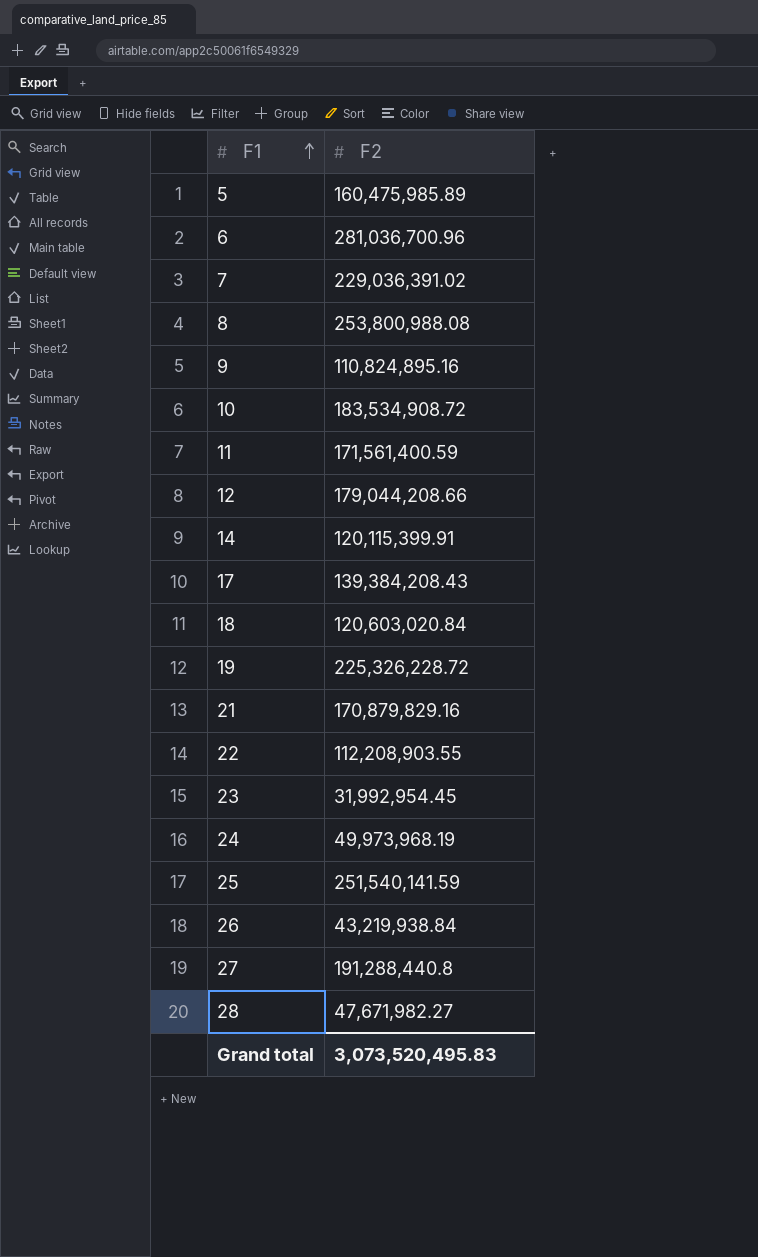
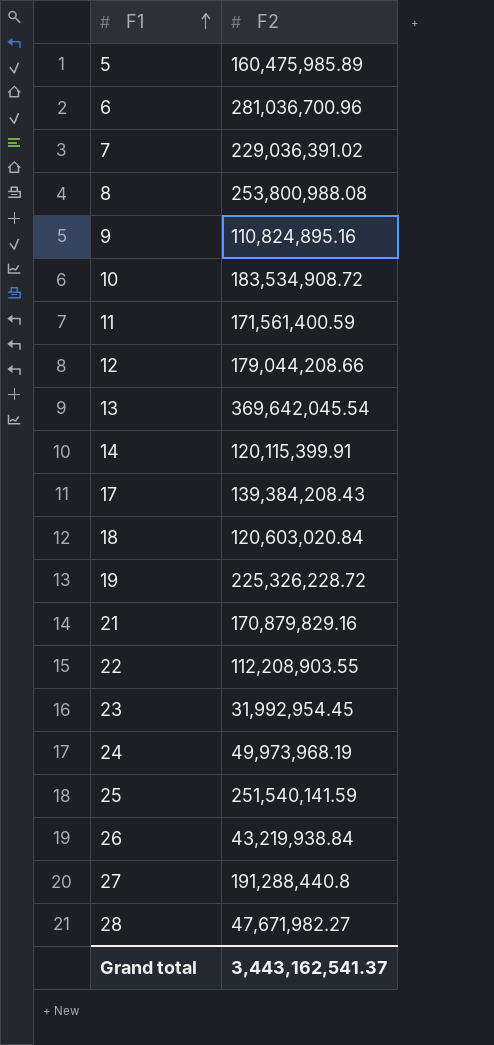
row 13: none -> 369,642,045.54
Grand total | F2: 3,073,520,495.83 -> 3,443,162,541.37

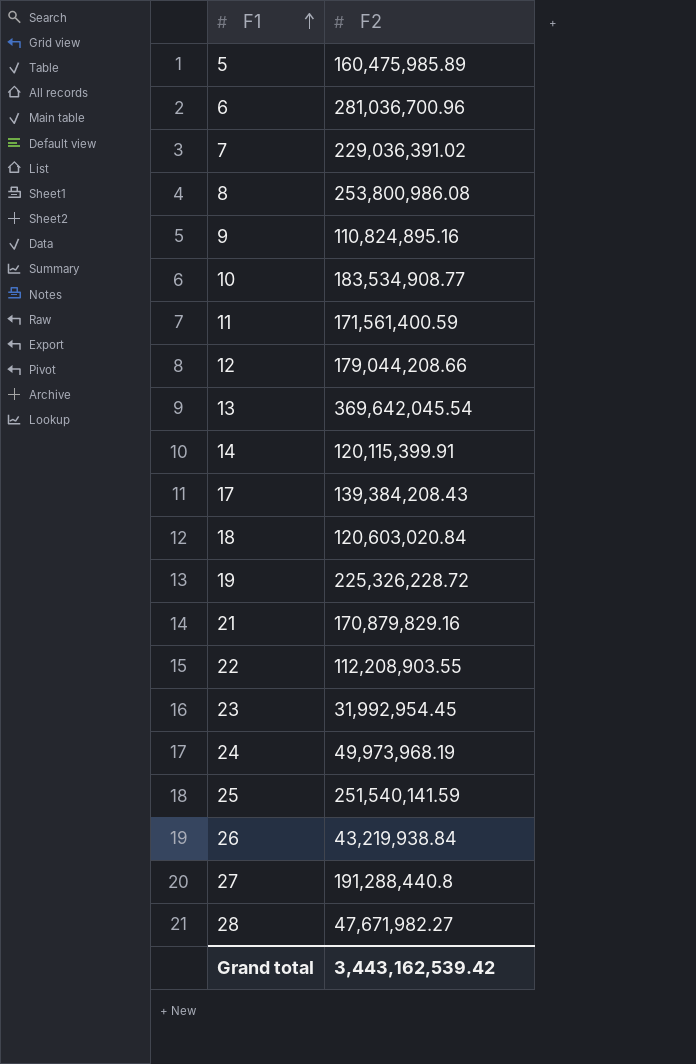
8 | F2: 253,800,988.08 -> 253,800,986.08
10 | F2: 183,534,908.72 -> 183,534,908.77
Grand total | F2: 3,443,162,541.37 -> 3,443,162,539.42

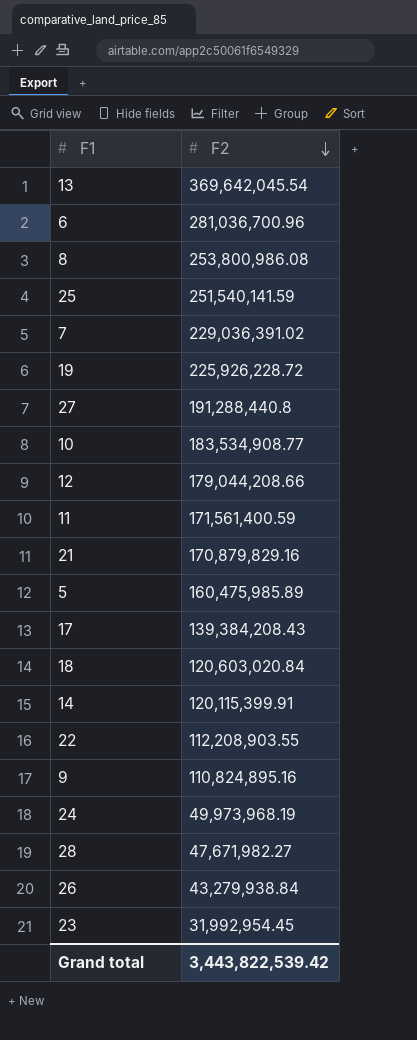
row order: F1 ascending -> F2 descending
19 | F2: 225,326,228.72 -> 225,926,228.72
26 | F2: 43,219,938.84 -> 43,279,938.84
Grand total | F2: 3,443,162,539.42 -> 3,443,822,539.42

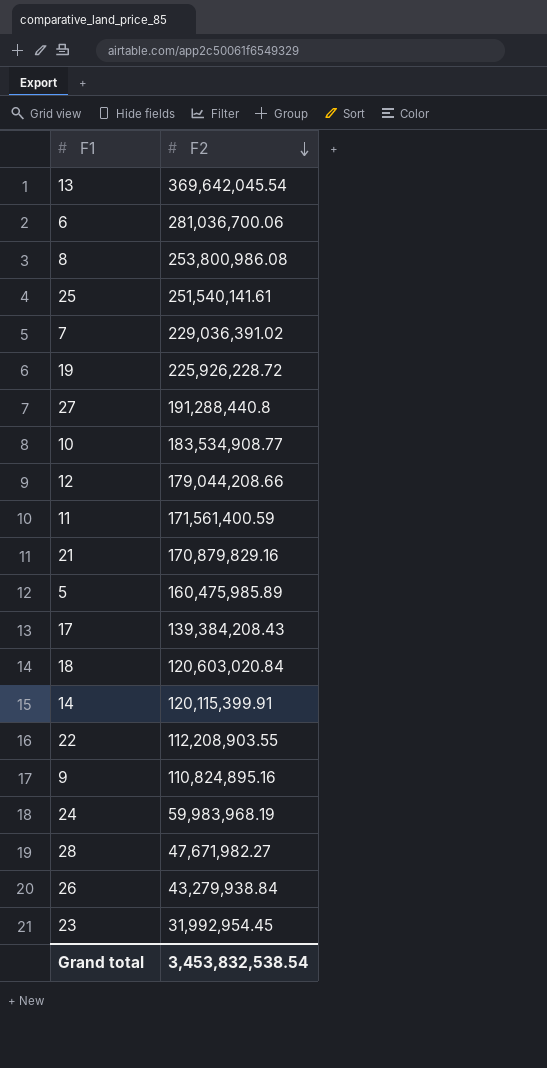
6 | F2: 281,036,700.96 -> 281,036,700.06
25 | F2: 251,540,141.59 -> 251,540,141.61
24 | F2: 49,973,968.19 -> 59,983,968.19
Grand total | F2: 3,443,822,539.42 -> 3,453,832,538.54

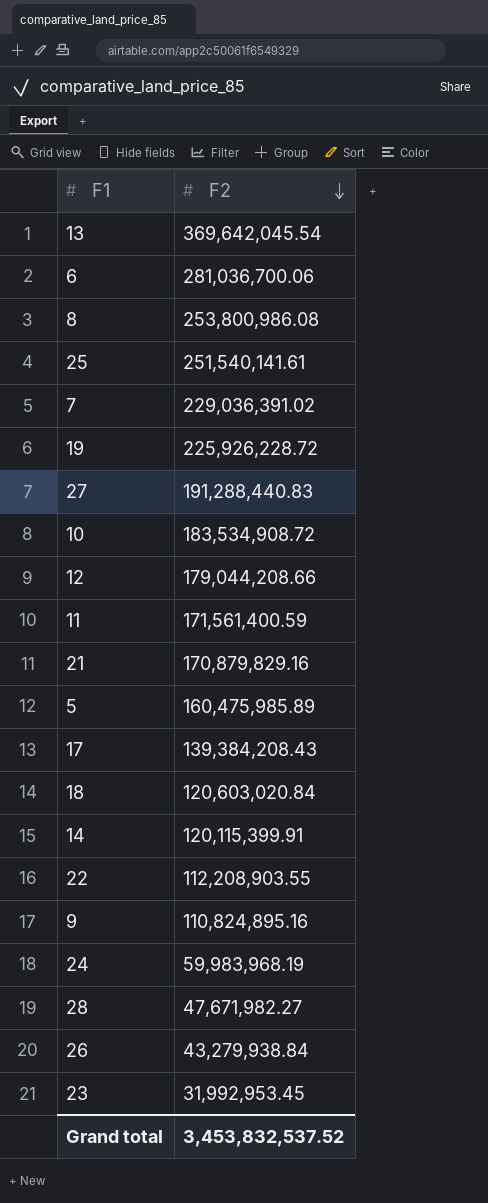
27 | F2: 191,288,440.8 -> 191,288,440.83
10 | F2: 183,534,908.77 -> 183,534,908.72
23 | F2: 31,992,954.45 -> 31,992,953.45
Grand total | F2: 3,453,832,538.54 -> 3,453,832,537.52

